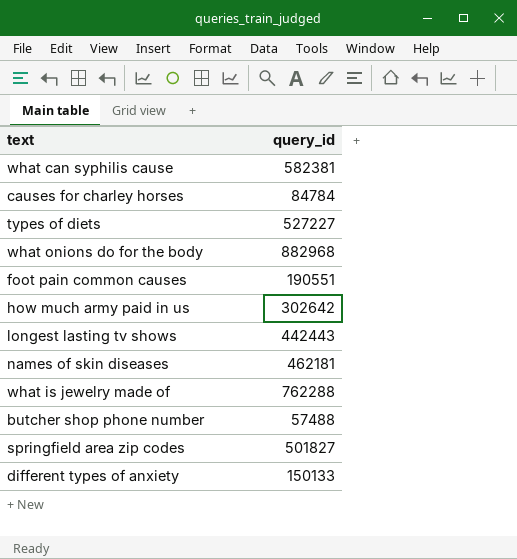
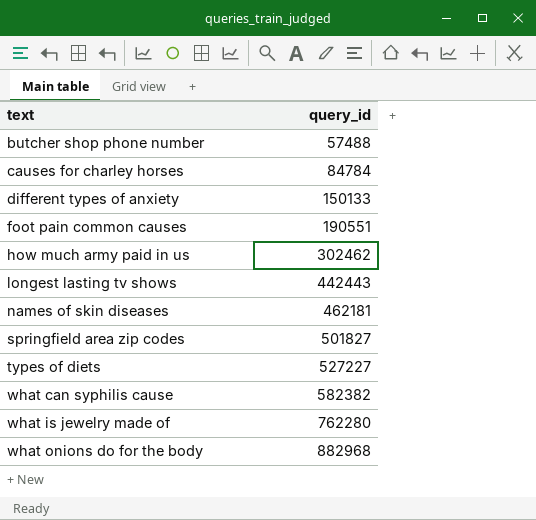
row order: none -> text ascending
how much army paid in us | query_id: 302642 -> 302462
what can syphilis cause | query_id: 582381 -> 582382
what is jewelry made of | query_id: 762288 -> 762280

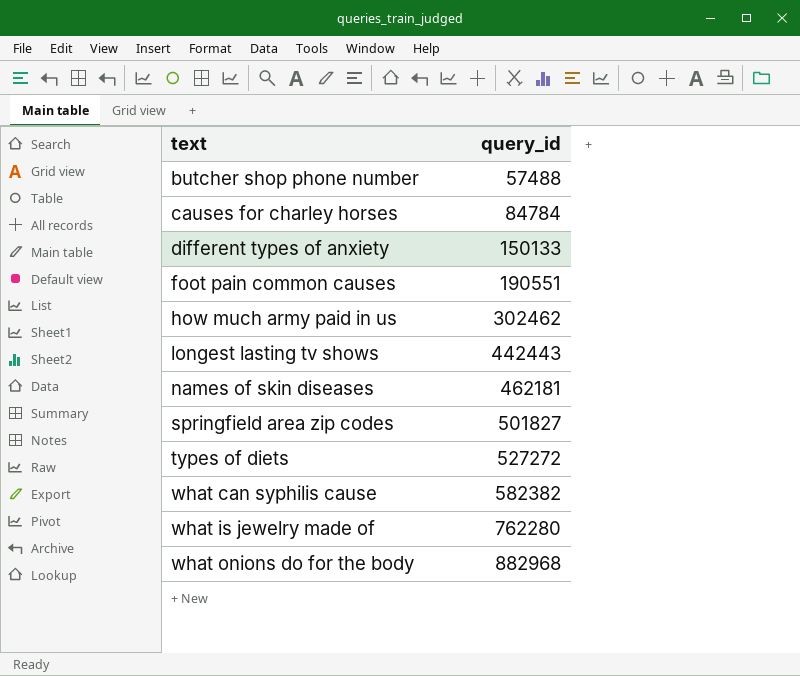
types of diets | query_id: 527227 -> 527272

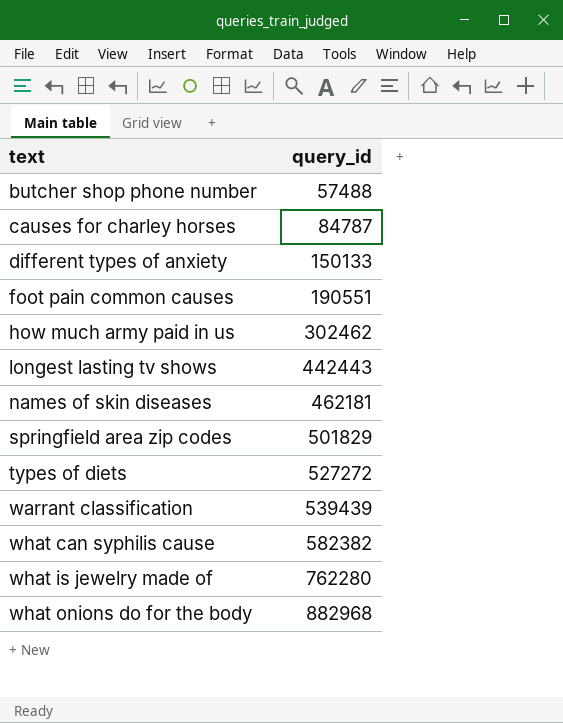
causes for charley horses | query_id: 84784 -> 84787
springfield area zip codes | query_id: 501827 -> 501829
row warrant classification: none -> 539439

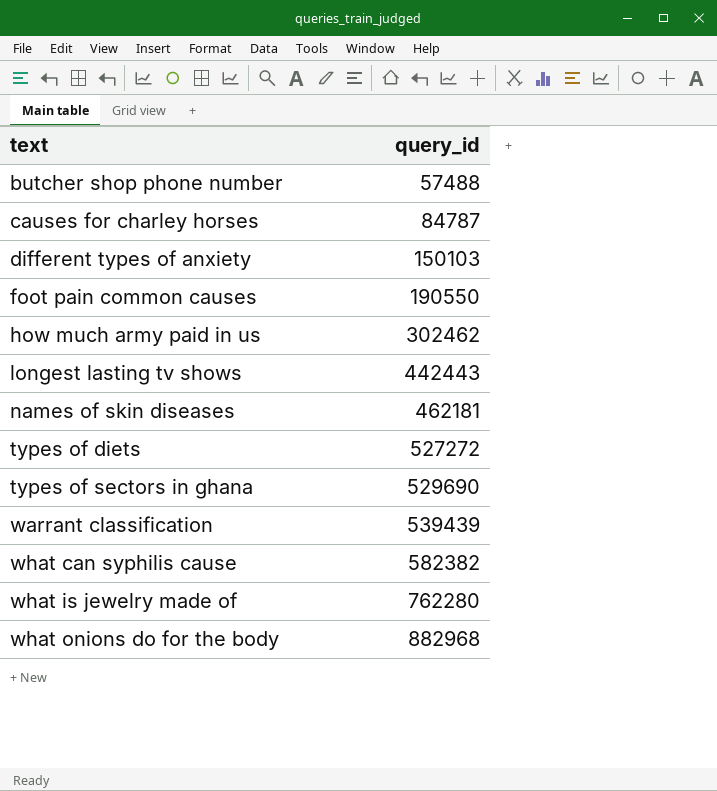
row springfield area zip codes: 501829 -> none
different types of anxiety | query_id: 150133 -> 150103
foot pain common causes | query_id: 190551 -> 190550
row types of sectors in ghana: none -> 529690

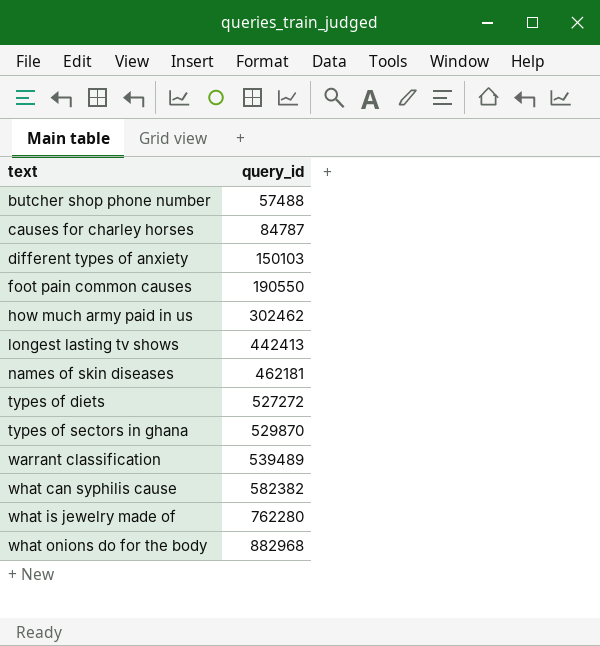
longest lasting tv shows | query_id: 442443 -> 442413
types of sectors in ghana | query_id: 529690 -> 529870
warrant classification | query_id: 539439 -> 539489

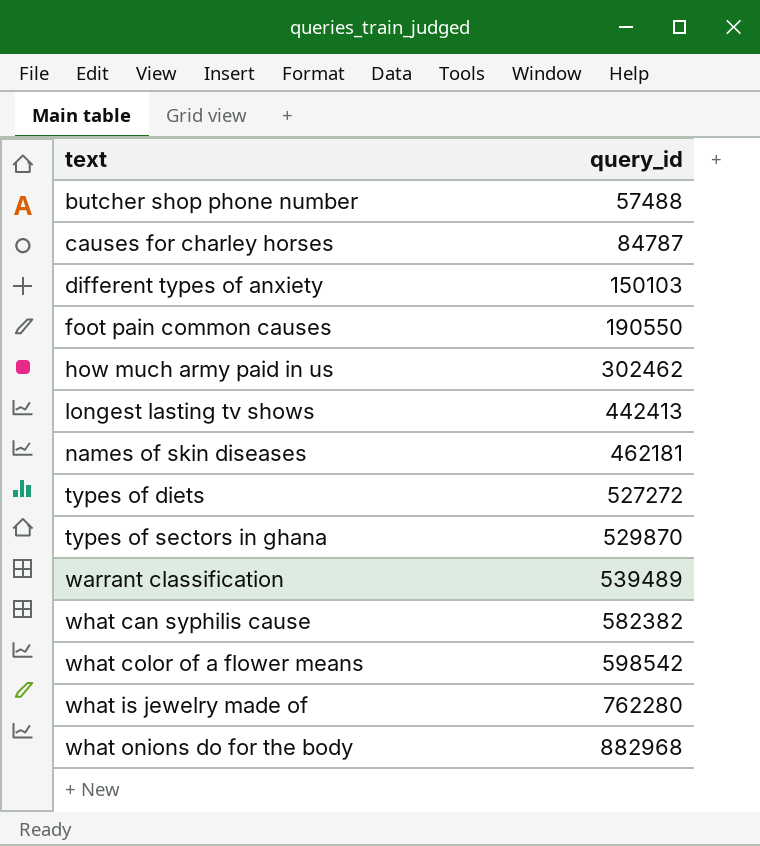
row what color of a flower means: none -> 598542

